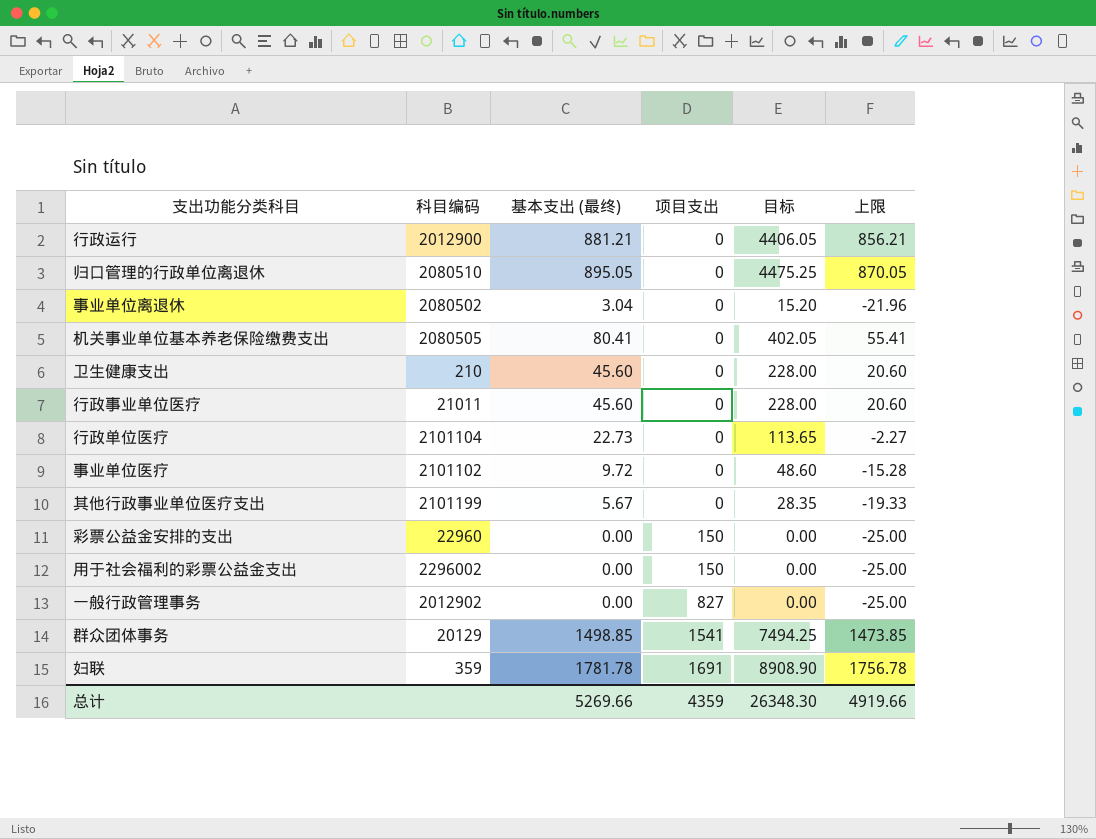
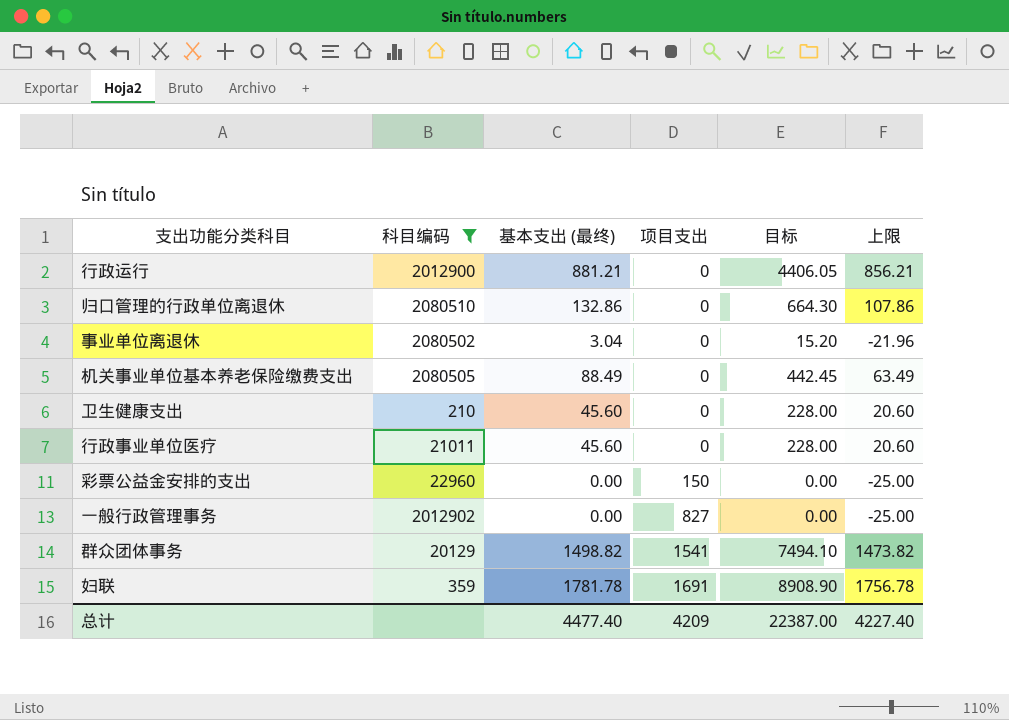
filter: none -> 科目编码 <= 2080510
归口管理的行政单位离退休 | 基本支出 (最终): 895.05 -> 132.86
归口管理的行政单位离退休 | 目标: 4475.25 -> 664.30
归口管理的行政单位离退休 | 上限: 870.05 -> 107.86
机关事业单位基本养老保险缴费支出 | 基本支出 (最终): 80.41 -> 88.49
机关事业单位基本养老保险缴费支出 | 目标: 402.05 -> 442.45
机关事业单位基本养老保险缴费支出 | 上限: 55.41 -> 63.49
群众团体事务 | 基本支出 (最终): 1498.85 -> 1498.82
群众团体事务 | 目标: 7494.25 -> 7494.10
群众团体事务 | 上限: 1473.85 -> 1473.82
总计 | 基本支出 (最终): 5269.66 -> 4477.40
总计 | 项目支出: 4359 -> 4209
总计 | 目标: 26348.30 -> 22387.00
总计 | 上限: 4919.66 -> 4227.40

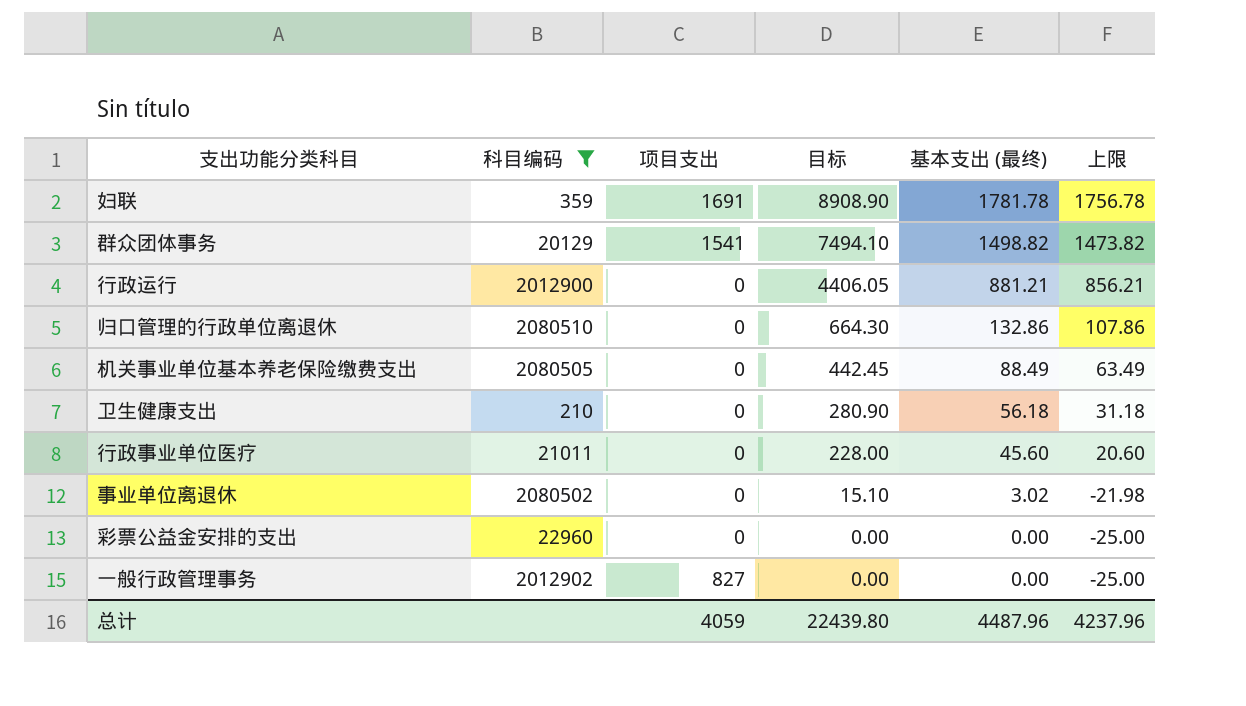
row order: 项目支出 ascending -> 目标 descending
column 基本支出 (最终) | position: 3 -> 5
卫生健康支出 | 目标: 228.00 -> 280.90
卫生健康支出 | 基本支出 (最终): 45.60 -> 56.18
卫生健康支出 | 上限: 20.60 -> 31.18
事业单位离退休 | 目标: 15.20 -> 15.10
事业单位离退休 | 基本支出 (最终): 3.04 -> 3.02
事业单位离退休 | 上限: -21.96 -> -21.98
彩票公益金安排的支出 | 项目支出: 150 -> 0
总计 | 项目支出: 4209 -> 4059
总计 | 目标: 22387.00 -> 22439.80
总计 | 基本支出 (最终): 4477.40 -> 4487.96
总计 | 上限: 4227.40 -> 4237.96

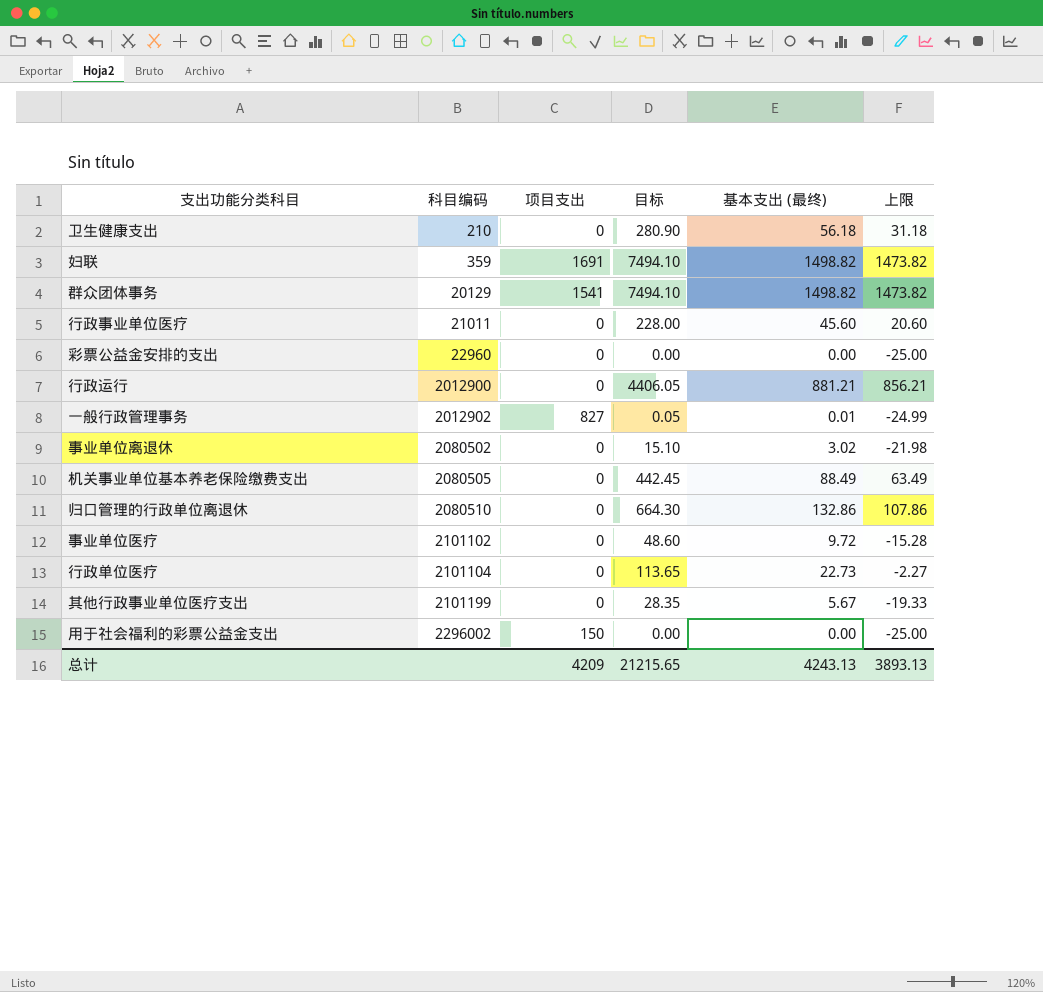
filter: 科目编码 <= 2080510 -> none
row order: 目标 descending -> 科目编码 ascending
妇联 | 目标: 8908.90 -> 7494.10
妇联 | 基本支出 (最终): 1781.78 -> 1498.82
妇联 | 上限: 1756.78 -> 1473.82
一般行政管理事务 | 目标: 0.00 -> 0.05
一般行政管理事务 | 基本支出 (最终): 0.00 -> 0.01
一般行政管理事务 | 上限: -25.00 -> -24.99
总计 | 项目支出: 4059 -> 4209
总计 | 目标: 22439.80 -> 21215.65
总计 | 基本支出 (最终): 4487.96 -> 4243.13
总计 | 上限: 4237.96 -> 3893.13

